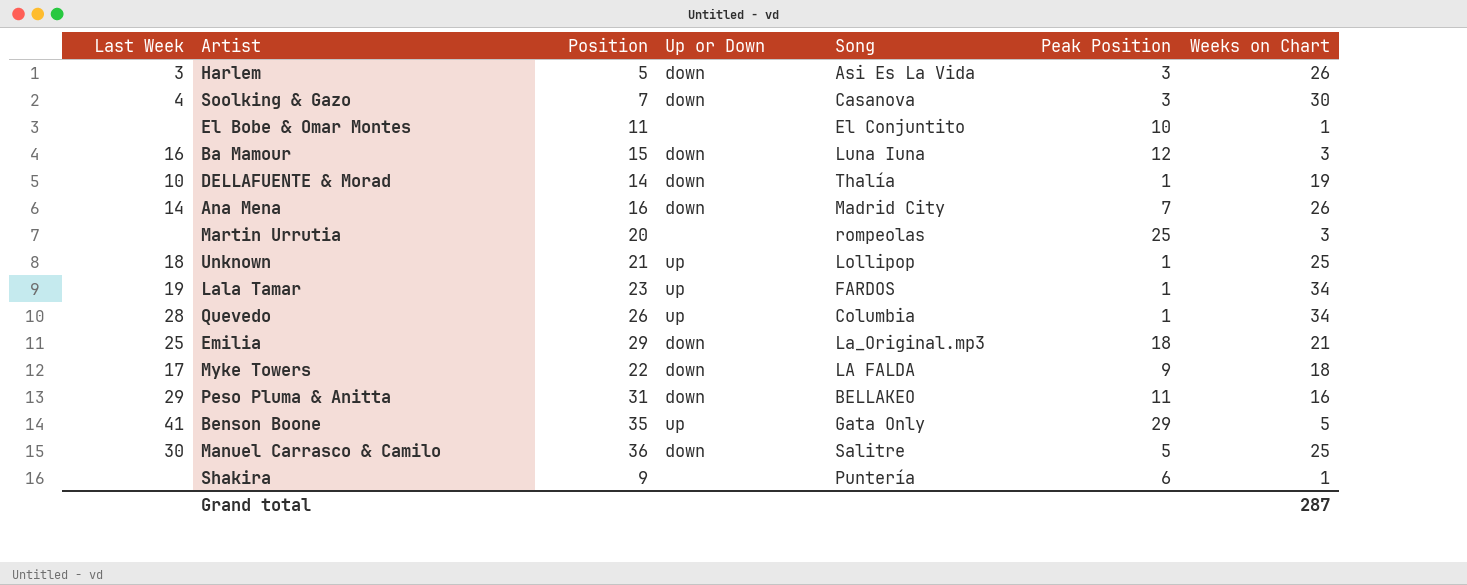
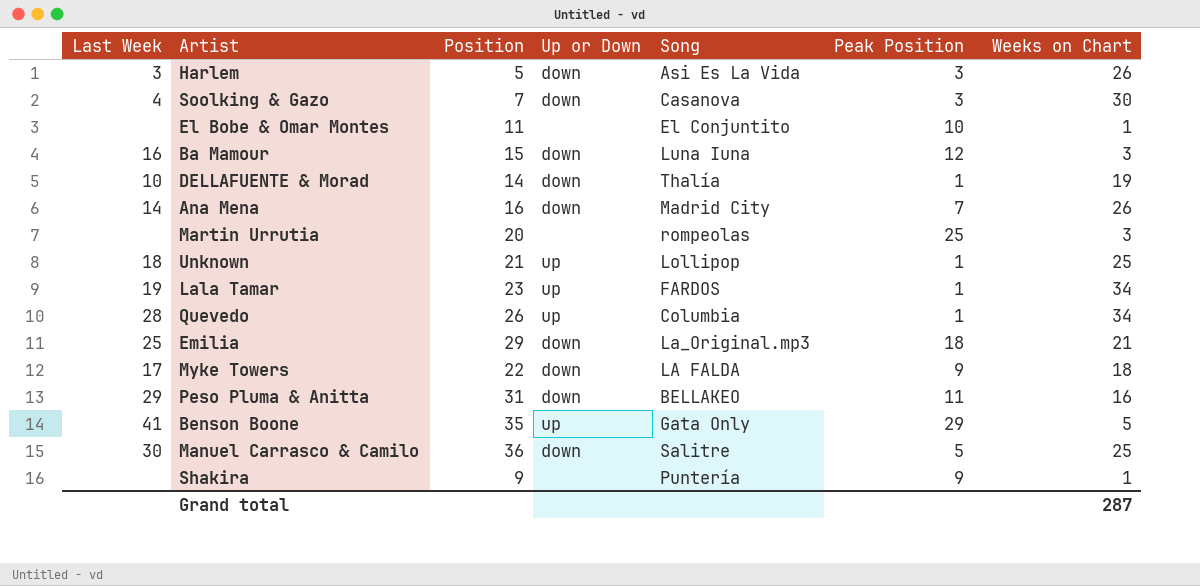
Shakira | Peak Position: 6 -> 9

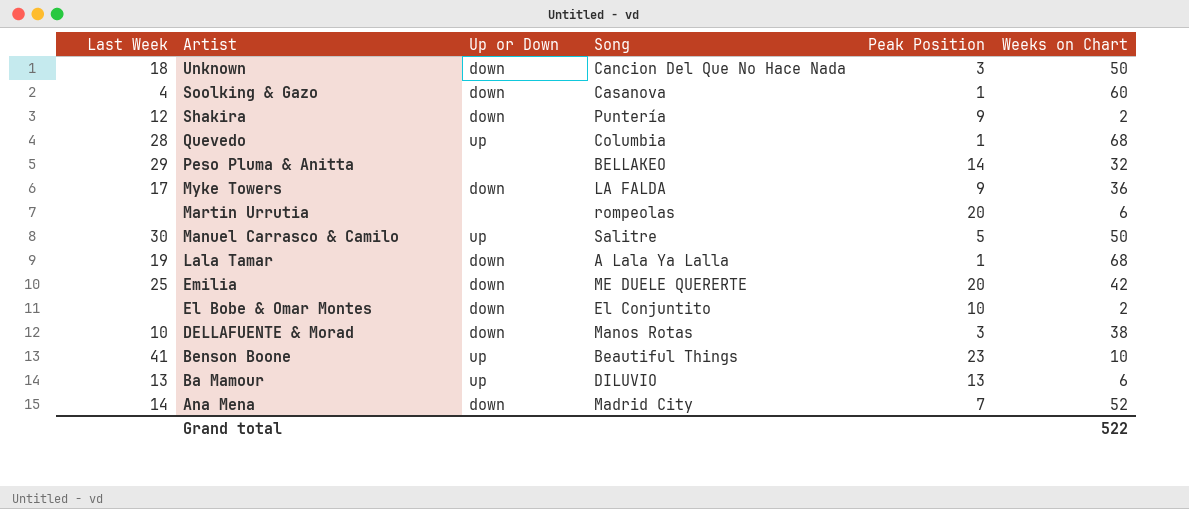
row order: none -> Artist descending
column Position | position: 3 -> none
row Harlem: 3 | 5 | down | Asi Es La Vida | 3 | 26 -> none
Unknown | Up or Down: up -> down
Unknown | Song: Lollipop -> Cancion Del Que No Hace Nada
Unknown | Peak Position: 1 -> 3
Unknown | Weeks on Chart: 25 -> 50
Soolking & Gazo | Peak Position: 3 -> 1
Soolking & Gazo | Weeks on Chart: 30 -> 60
Shakira | Last Week: none -> 12
Shakira | Up or Down: none -> down
Shakira | Weeks on Chart: 1 -> 2
Quevedo | Weeks on Chart: 34 -> 68
Peso Pluma & Anitta | Up or Down: down -> none
Peso Pluma & Anitta | Peak Position: 11 -> 14
Peso Pluma & Anitta | Weeks on Chart: 16 -> 32
Myke Towers | Weeks on Chart: 18 -> 36
Martin Urrutia | Peak Position: 25 -> 20
Martin Urrutia | Weeks on Chart: 3 -> 6
Manuel Carrasco & Camilo | Up or Down: down -> up
Manuel Carrasco & Camilo | Weeks on Chart: 25 -> 50
Lala Tamar | Up or Down: up -> down
Lala Tamar | Song: FARDOS -> A Lala Ya Lalla
Lala Tamar | Weeks on Chart: 34 -> 68
Emilia | Song: La_Original.mp3 -> ME DUELE QUERERTE
Emilia | Peak Position: 18 -> 20
Emilia | Weeks on Chart: 21 -> 42
El Bobe & Omar Montes | Up or Down: none -> down
El Bobe & Omar Montes | Weeks on Chart: 1 -> 2
DELLAFUENTE & Morad | Song: Thalía -> Manos Rotas
DELLAFUENTE & Morad | Peak Position: 1 -> 3
DELLAFUENTE & Morad | Weeks on Chart: 19 -> 38
Benson Boone | Song: Gata Only -> Beautiful Things
Benson Boone | Peak Position: 29 -> 23
Benson Boone | Weeks on Chart: 5 -> 10
Ba Mamour | Last Week: 16 -> 13
Ba Mamour | Up or Down: down -> up
Ba Mamour | Song: Luna Iuna -> DILUVIO
Ba Mamour | Peak Position: 12 -> 13
Ba Mamour | Weeks on Chart: 3 -> 6
Ana Mena | Weeks on Chart: 26 -> 52
Grand total | Weeks on Chart: 287 -> 522

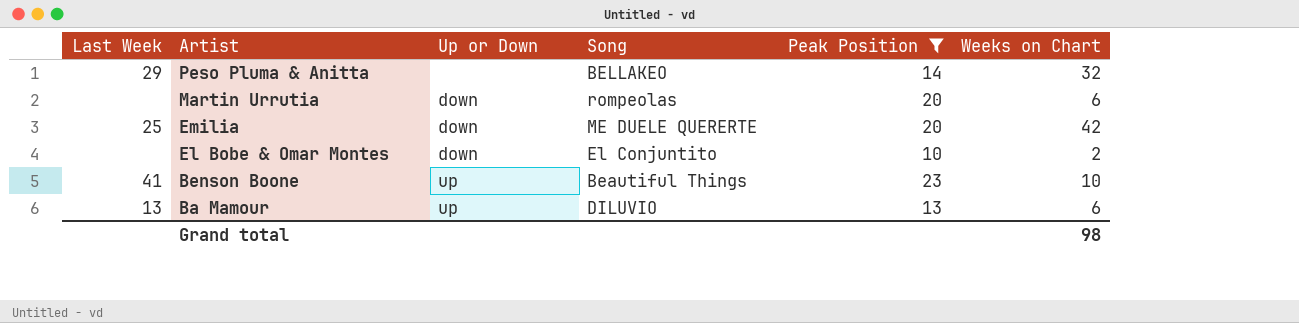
filter: none -> Peak Position >= 10
Martin Urrutia | Up or Down: none -> down
Grand total | Weeks on Chart: 522 -> 98

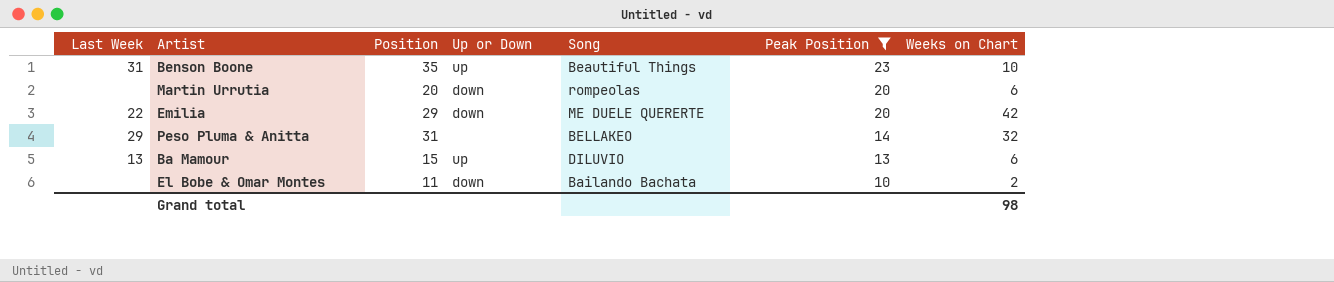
row order: Artist descending -> Peak Position descending
column Position | position: none -> 3
Benson Boone | Last Week: 41 -> 31
Emilia | Last Week: 25 -> 22
El Bobe & Omar Montes | Song: El Conjuntito -> Bailando Bachata

